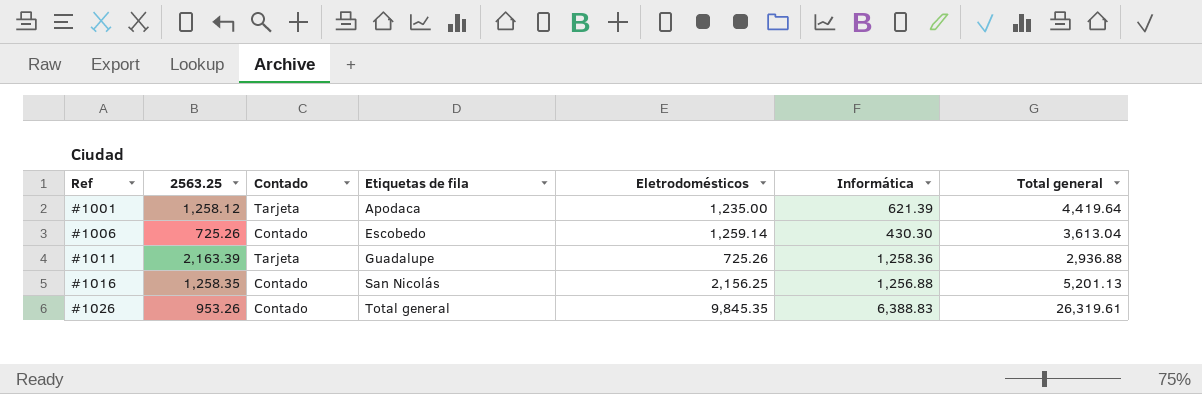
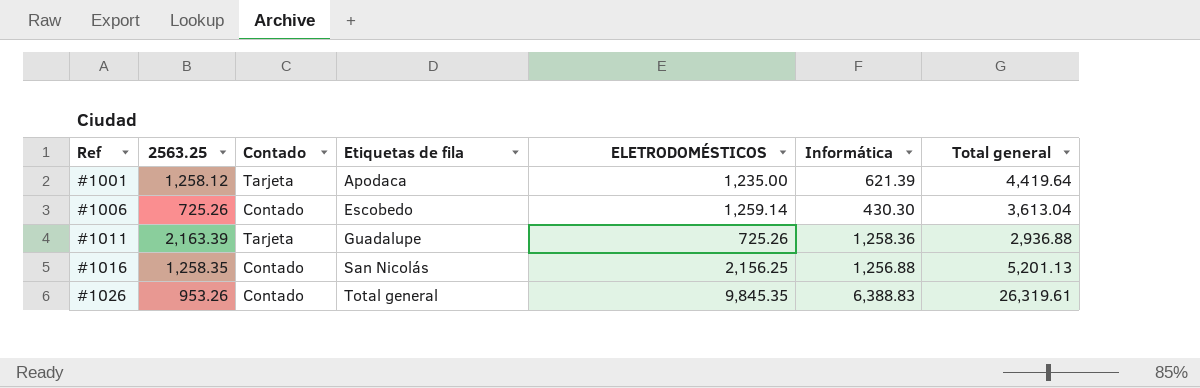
column name: Eletrodomésticos -> ELETRODOMÉSTICOS

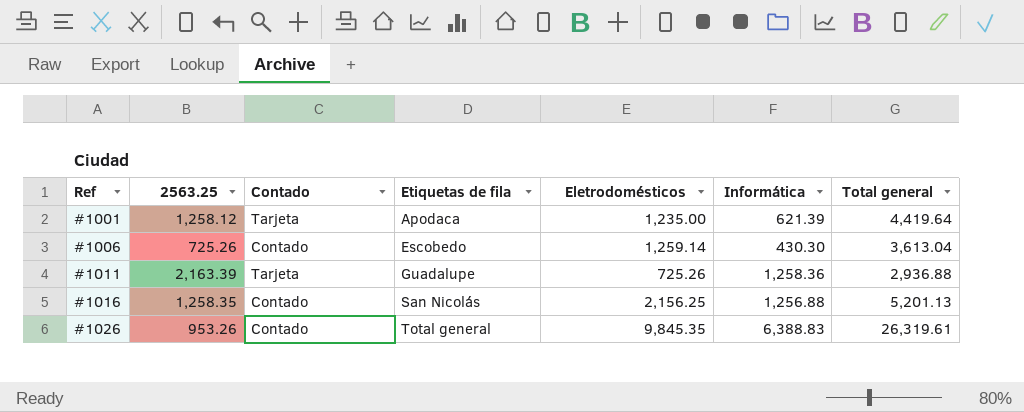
column name: ELETRODOMÉSTICOS -> Eletrodomésticos

